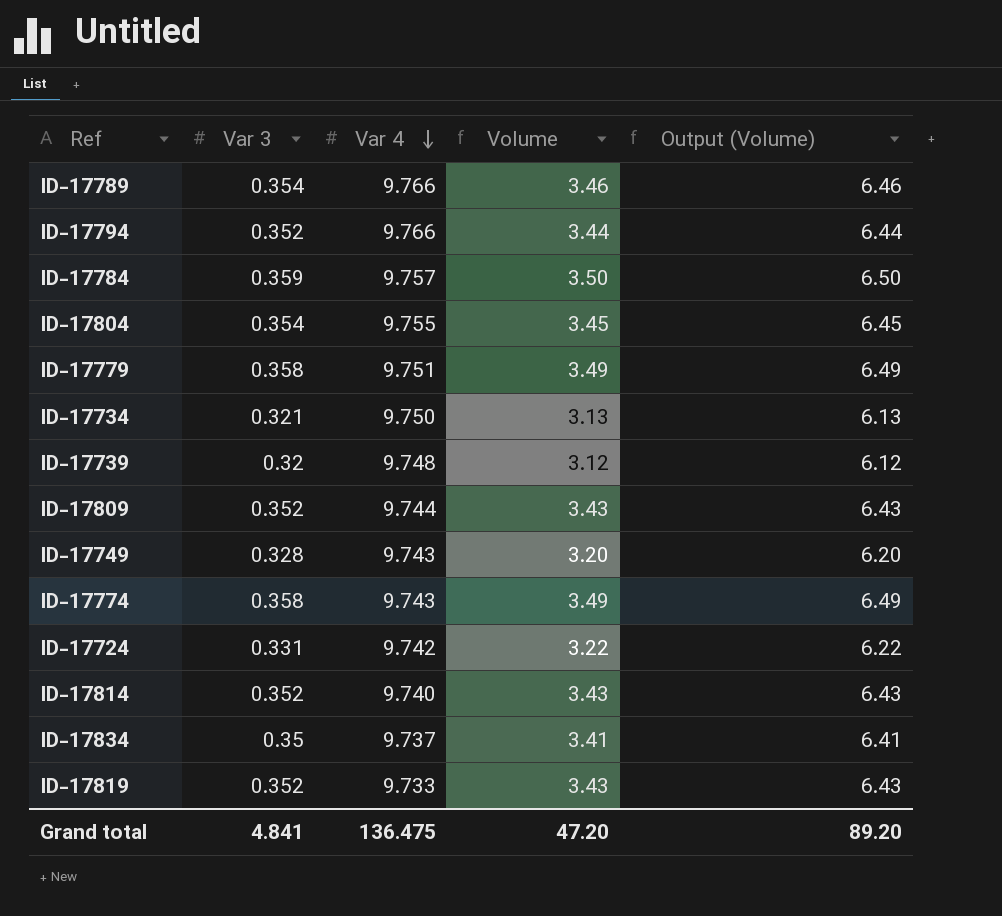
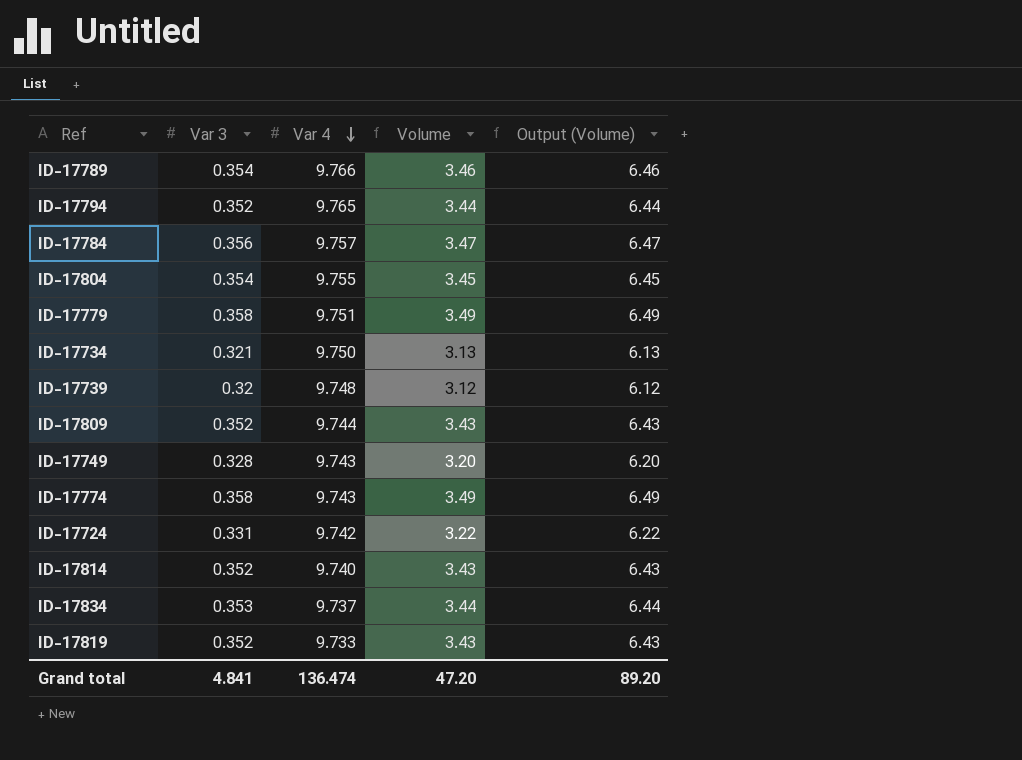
ID-17794 | Var 4: 9.766 -> 9.765
ID-17784 | Var 3: 0.359 -> 0.356
ID-17784 | Volume: 3.50 -> 3.47
ID-17784 | Output (Volume): 6.50 -> 6.47
ID-17834 | Var 3: 0.35 -> 0.353
ID-17834 | Volume: 3.41 -> 3.44
ID-17834 | Output (Volume): 6.41 -> 6.44
Grand total | Var 4: 136.475 -> 136.474

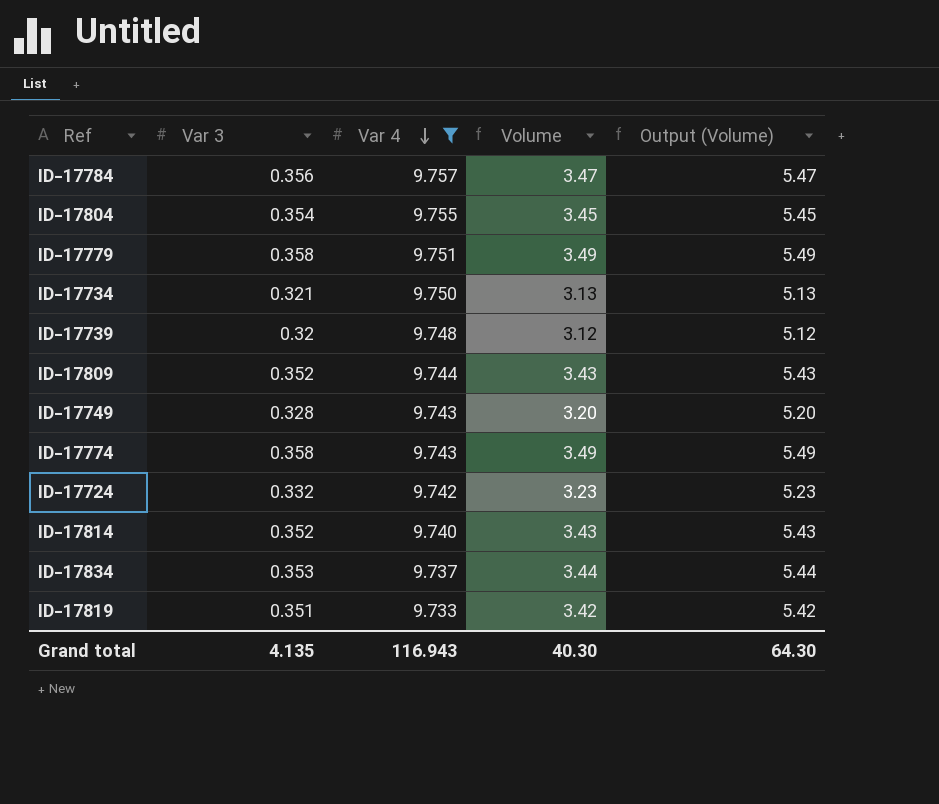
filter: none -> Var 4 <= 9.757
column Output (Volume) | formula: [Volume] + 3 -> [Volume] + 2
ID-17724 | Var 3: 0.331 -> 0.332
ID-17724 | Volume: 3.22 -> 3.23
ID-17819 | Var 3: 0.352 -> 0.351
ID-17819 | Volume: 3.43 -> 3.42
Grand total | Var 3: 4.841 -> 4.135
Grand total | Var 4: 136.474 -> 116.943
Grand total | Volume: 47.20 -> 40.30
Grand total | Output (Volume): 89.20 -> 64.30

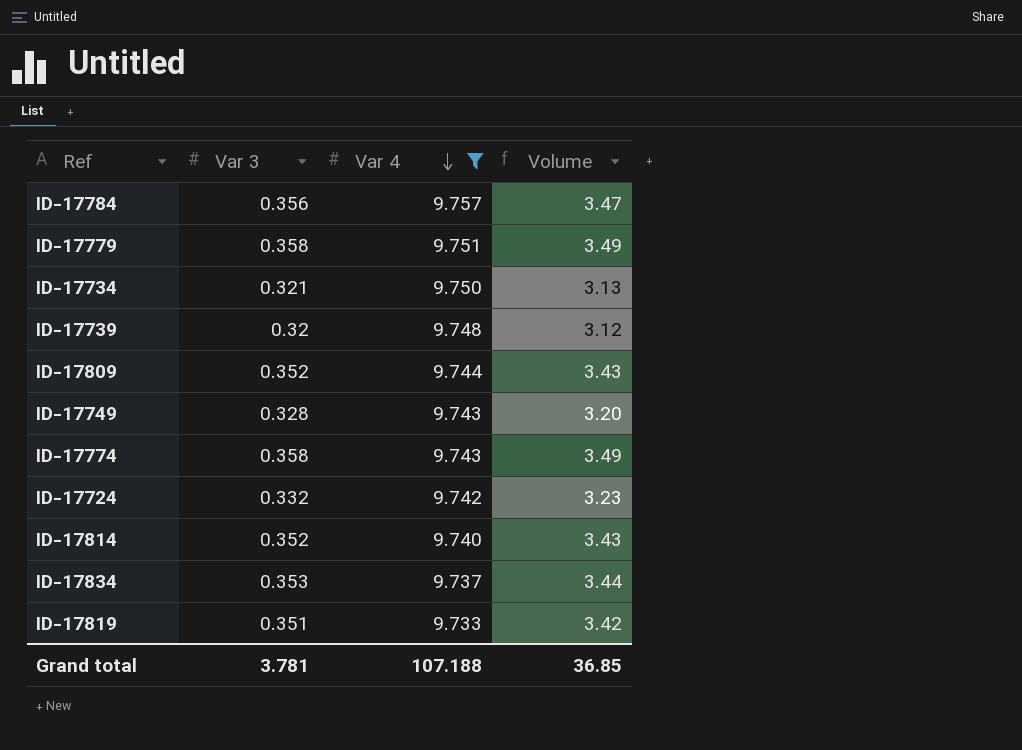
column Output (Volume) | formula: [Volume] + 2 -> none
row ID-17804: 0.354 | 9.755 | 3.45 | 5.45 -> none
Grand total | Var 3: 4.135 -> 3.781
Grand total | Var 4: 116.943 -> 107.188
Grand total | Volume: 40.30 -> 36.85

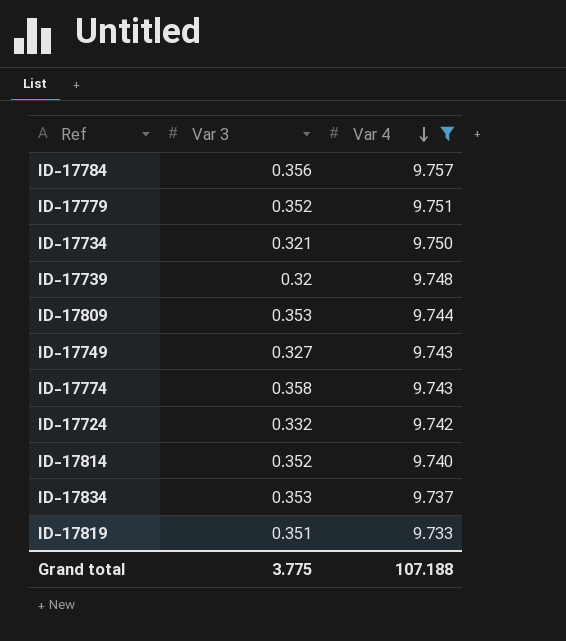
column Volume | formula: [Var 3] * [Var 4] -> none
ID-17779 | Var 3: 0.358 -> 0.352
ID-17809 | Var 3: 0.352 -> 0.353
ID-17749 | Var 3: 0.328 -> 0.327
Grand total | Var 3: 3.781 -> 3.775

